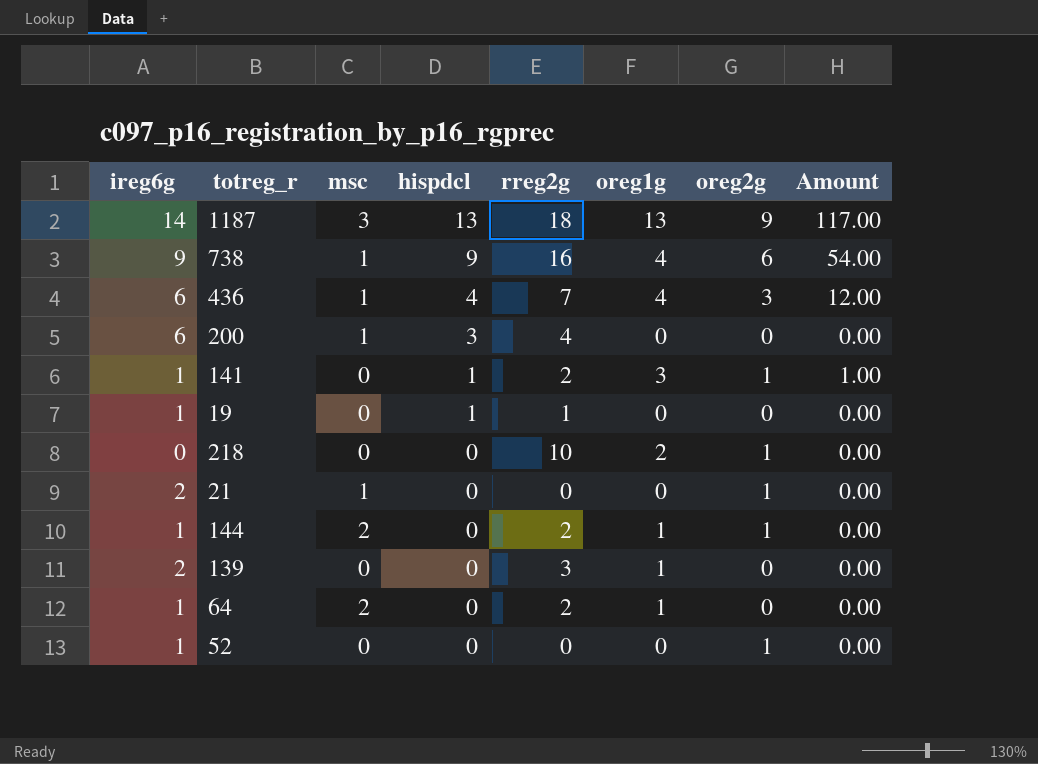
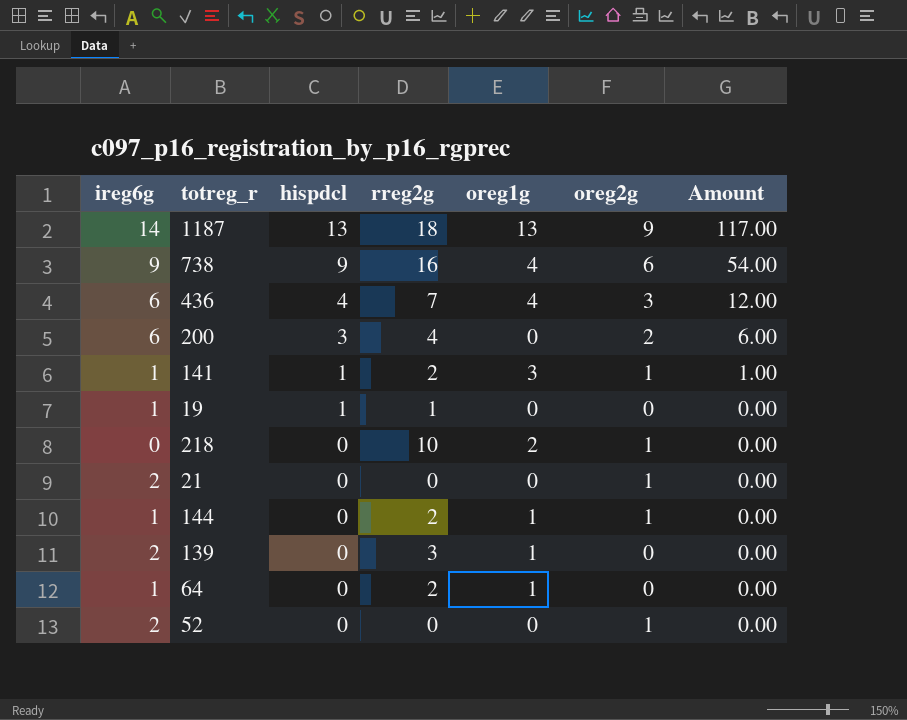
column msc | position: 3 -> none
200 | oreg2g: 0 -> 2
200 | Amount: 0.00 -> 6.00
52 | ireg6g: 1 -> 2

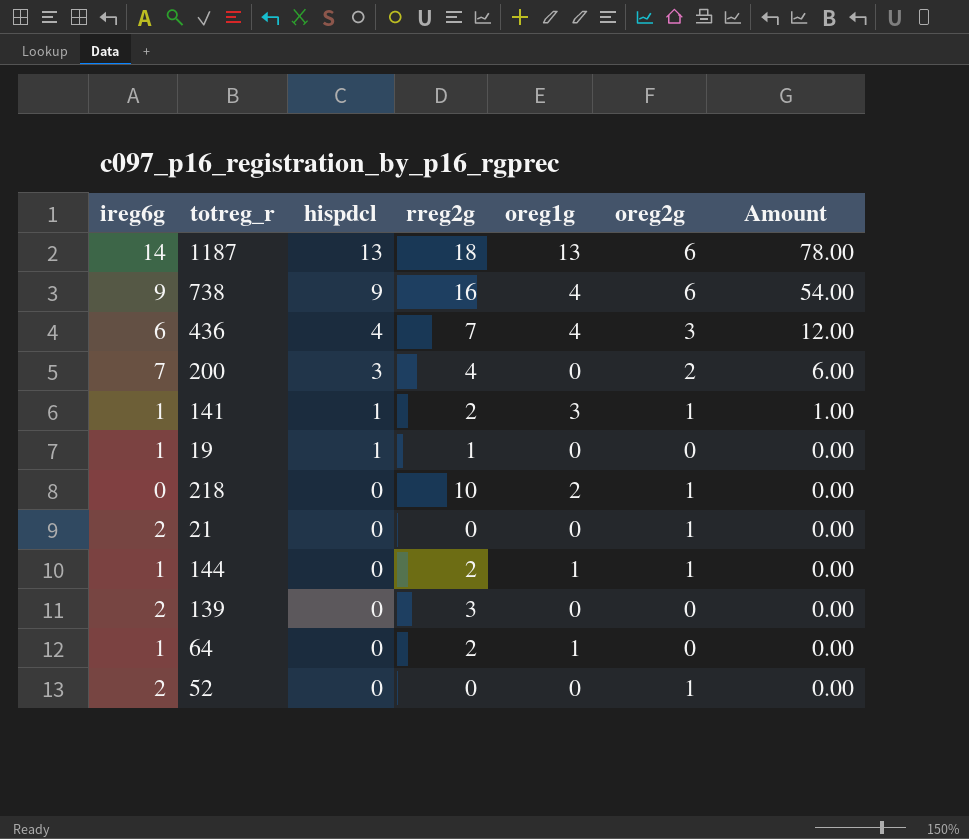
1187 | oreg2g: 9 -> 6
1187 | Amount: 117.00 -> 78.00
200 | ireg6g: 6 -> 7
139 | oreg1g: 1 -> 0

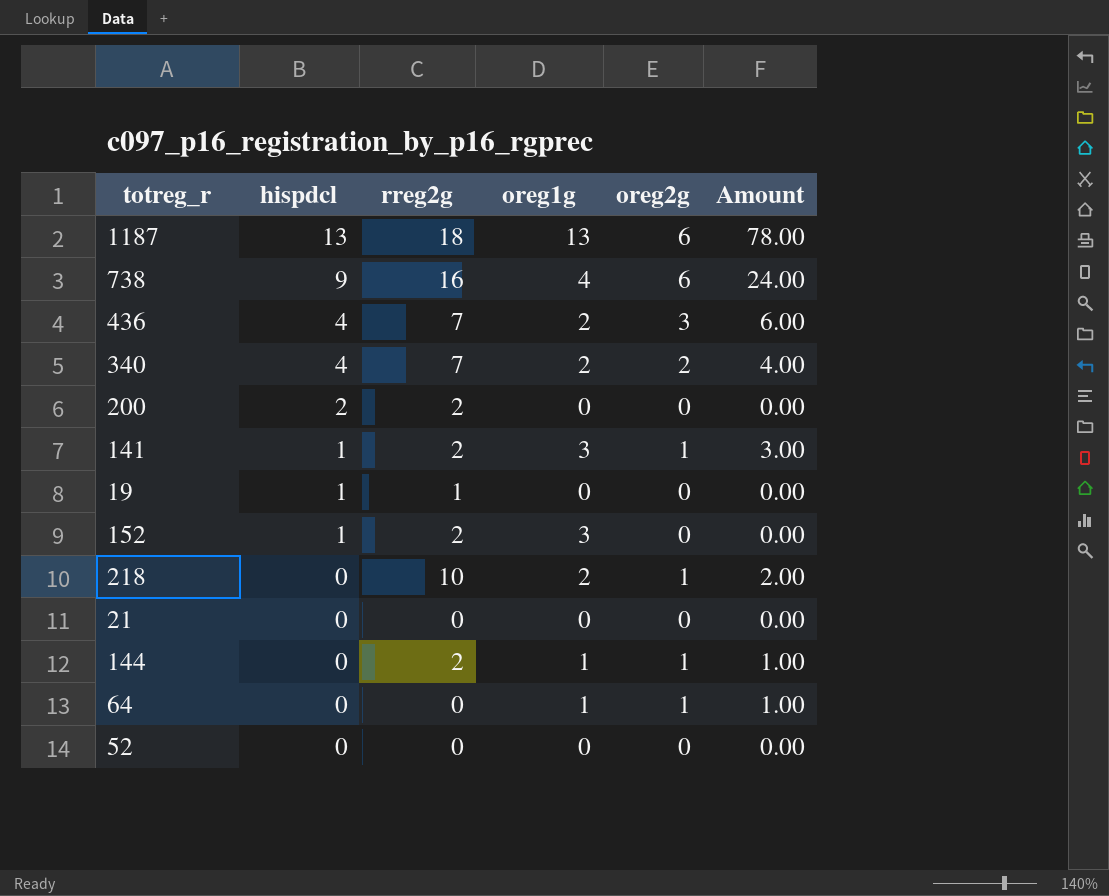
column ireg6g | position: 1 -> none
column Amount | formula: [hispdcl] * [oreg2g] -> [oreg1g] * [oreg2g]
row 139: 2 | 0 | 3 | 0 | 0 | 0.00 -> none
436 | oreg1g: 4 -> 2
row 340: none -> 4 | 7 | 2 | 2 | 4.00
200 | hispdcl: 3 -> 2
200 | rreg2g: 4 -> 2
200 | oreg2g: 2 -> 0
row 152: none -> 1 | 2 | 3 | 0 | 0.00
21 | oreg2g: 1 -> 0
64 | rreg2g: 2 -> 0
64 | oreg2g: 0 -> 1
52 | oreg2g: 1 -> 0

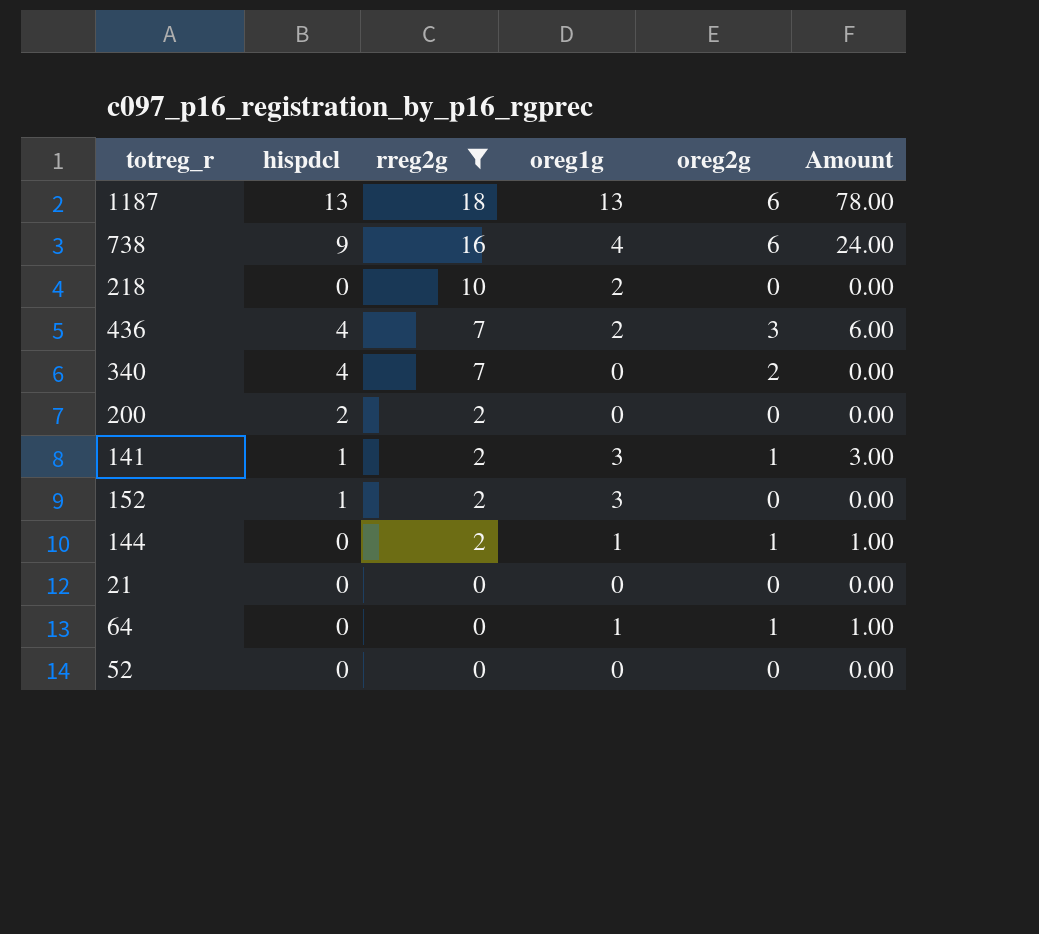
filter: none -> rreg2g != 1
row order: hispdcl descending -> rreg2g descending
218 | oreg2g: 1 -> 0
218 | Amount: 2.00 -> 0.00
340 | oreg1g: 2 -> 0
340 | Amount: 4.00 -> 0.00

